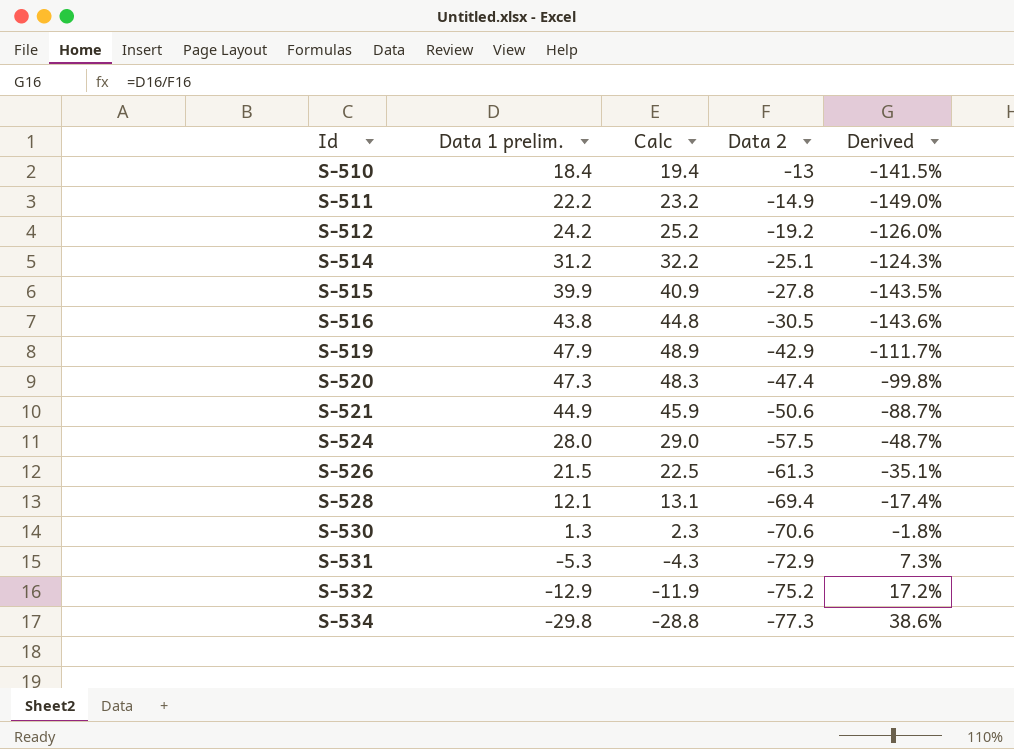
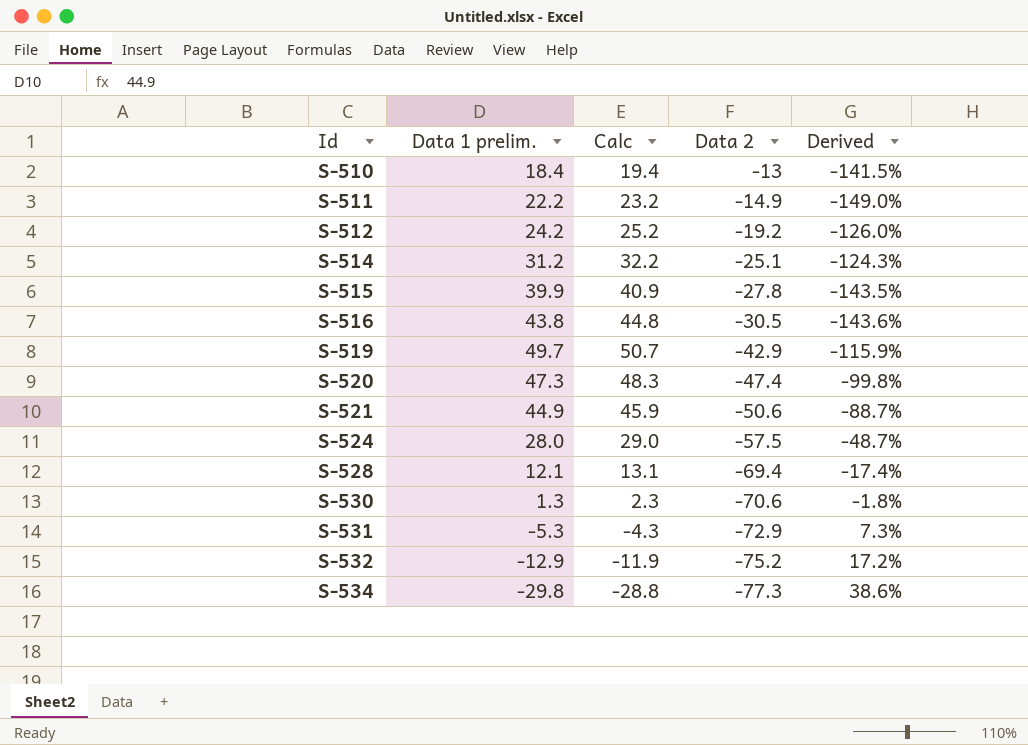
row S-526: 21.5 | 22.5 | -61.3 | -35.1% -> none
S-519 | Data 1 prelim.: 47.9 -> 49.7
S-519 | Calc: 48.9 -> 50.7
S-519 | Derived: -111.7% -> -115.9%

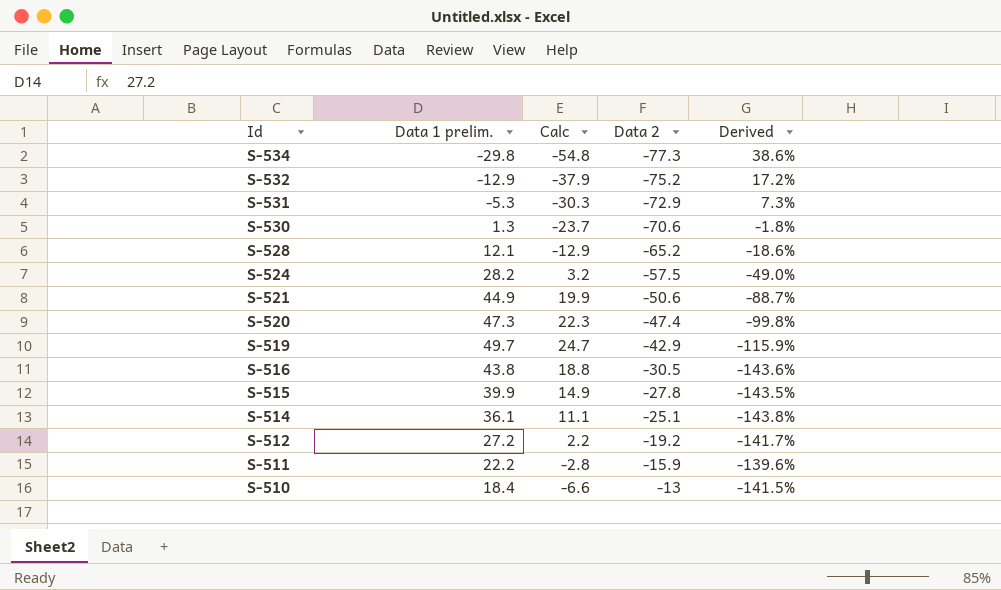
row order: Id ascending -> Id descending
column Calc | formula: [Data 1 prelim.] + 1 -> [Data 1 prelim.] - 25
S-528 | Data 2: -69.4 -> -65.2
S-528 | Derived: -17.4% -> -18.6%
S-524 | Data 1 prelim.: 28.0 -> 28.2
S-524 | Derived: -48.7% -> -49.0%
S-514 | Data 1 prelim.: 31.2 -> 36.1
S-514 | Derived: -124.3% -> -143.8%
S-512 | Data 1 prelim.: 24.2 -> 27.2
S-512 | Derived: -126.0% -> -141.7%
S-511 | Data 2: -14.9 -> -15.9
S-511 | Derived: -149.0% -> -139.6%

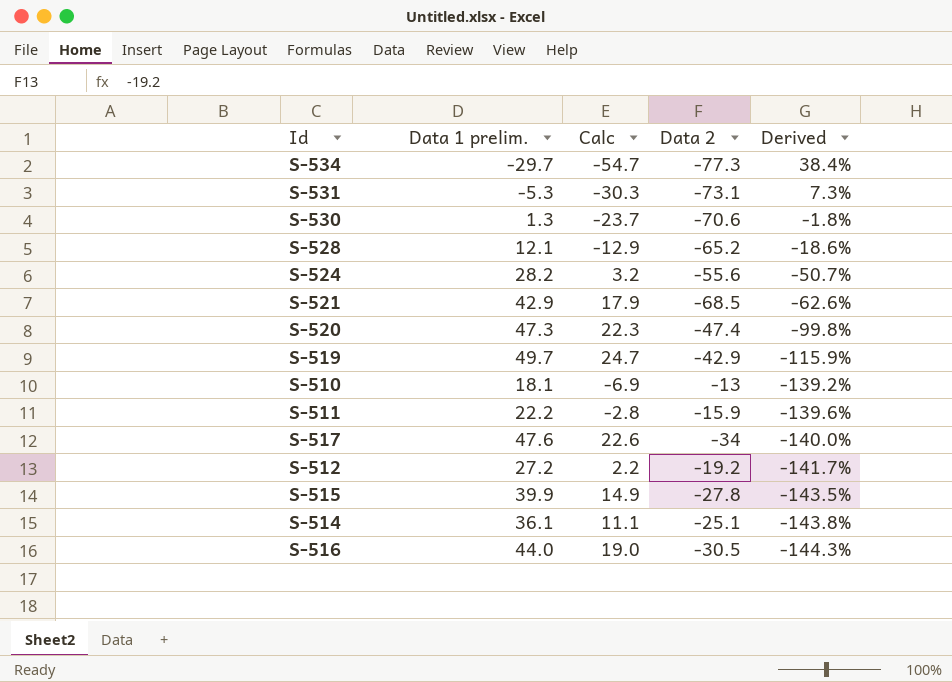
row order: Id descending -> Derived descending
row S-532: -12.9 | -37.9 | -75.2 | 17.2% -> none
S-534 | Data 1 prelim.: -29.8 -> -29.7
S-534 | Calc: -54.8 -> -54.7
S-534 | Derived: 38.6% -> 38.4%
S-531 | Data 2: -72.9 -> -73.1
S-524 | Data 2: -57.5 -> -55.6
S-524 | Derived: -49.0% -> -50.7%
S-521 | Data 1 prelim.: 44.9 -> 42.9
S-521 | Calc: 19.9 -> 17.9
S-521 | Data 2: -50.6 -> -68.5
S-521 | Derived: -88.7% -> -62.6%
S-510 | Data 1 prelim.: 18.4 -> 18.1
S-510 | Calc: -6.6 -> -6.9
S-510 | Derived: -141.5% -> -139.2%
row S-517: none -> 47.6 | 22.6 | -34 | -140.0%
S-516 | Data 1 prelim.: 43.8 -> 44.0
S-516 | Calc: 18.8 -> 19.0
S-516 | Derived: -143.6% -> -144.3%

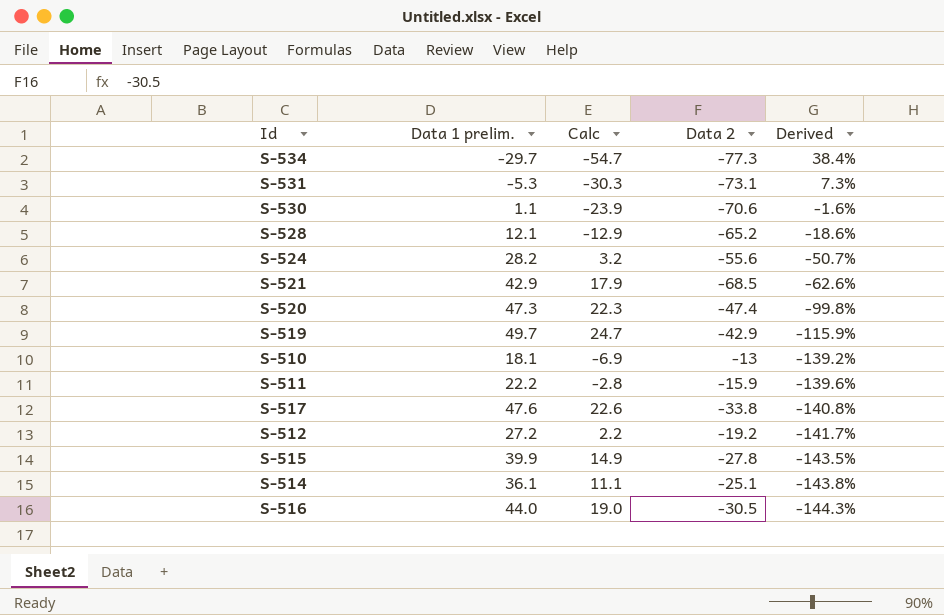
S-530 | Data 1 prelim.: 1.3 -> 1.1
S-530 | Calc: -23.7 -> -23.9
S-530 | Derived: -1.8% -> -1.6%
S-517 | Data 2: -34 -> -33.8
S-517 | Derived: -140.0% -> -140.8%

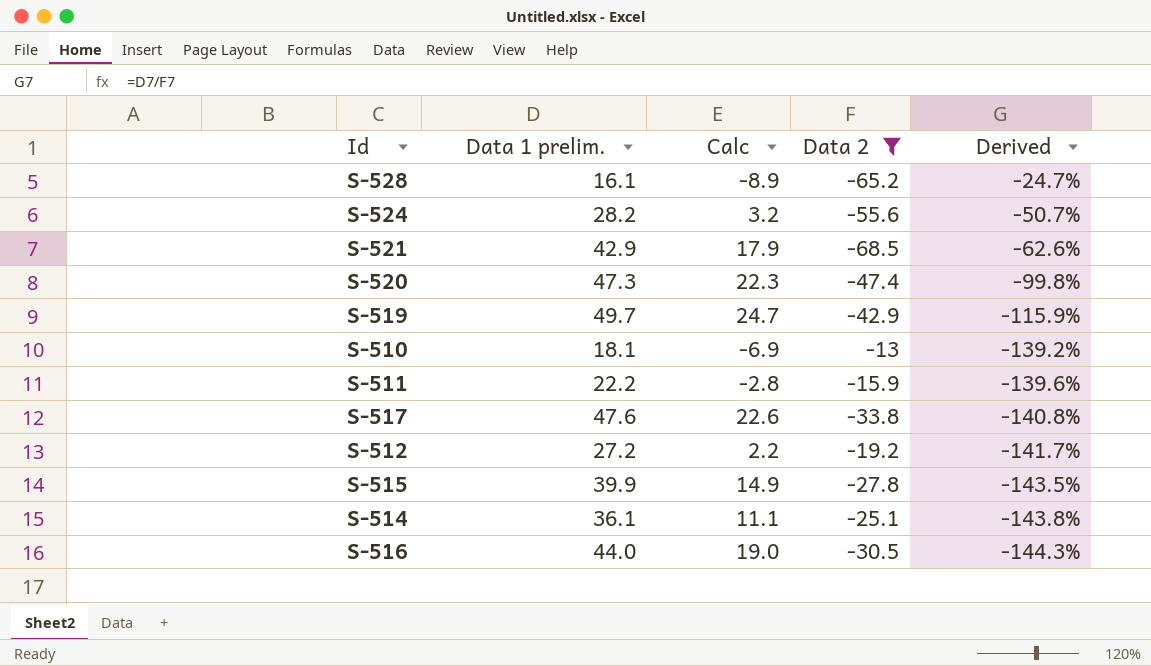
filter: none -> Data 2 >= -68.5
S-528 | Data 1 prelim.: 12.1 -> 16.1
S-528 | Calc: -12.9 -> -8.9
S-528 | Derived: -18.6% -> -24.7%

